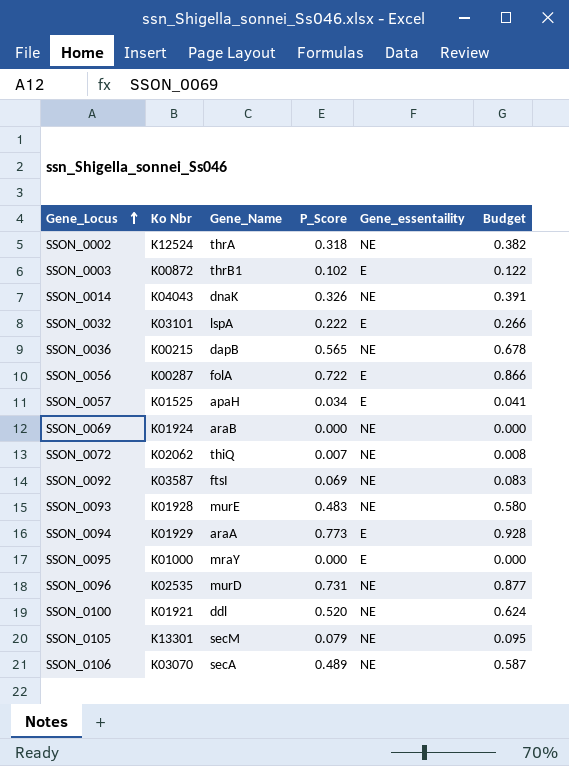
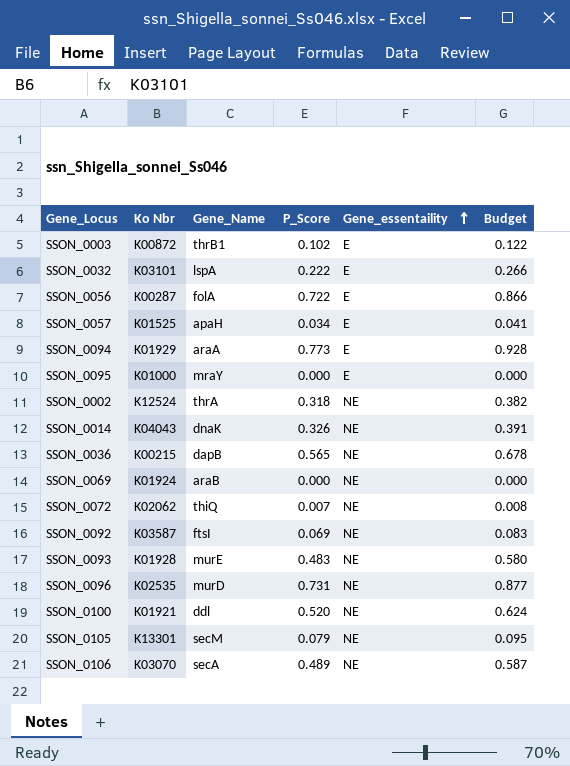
row order: Gene_Locus ascending -> Gene_essentaility ascending

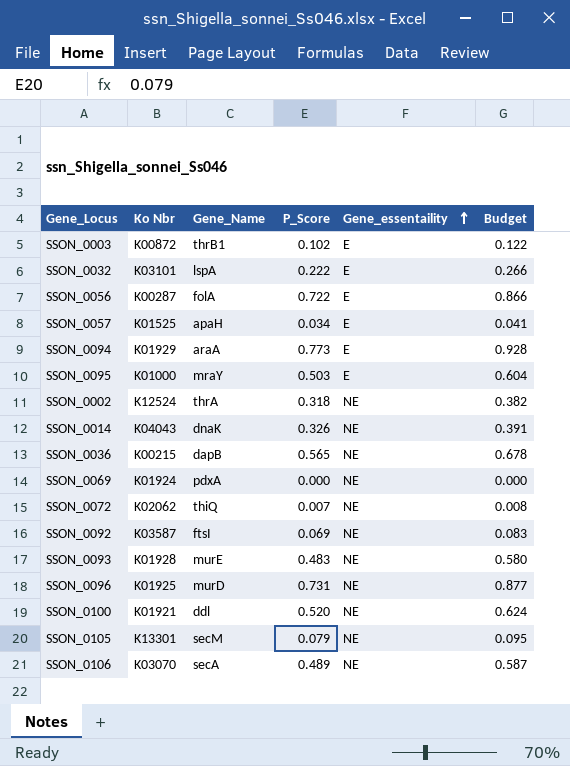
SSON_0095 | P_Score: 0.000 -> 0.503
SSON_0095 | Budget: 0.000 -> 0.604
SSON_0069 | Gene_Name: araB -> pdxA
SSON_0096 | Ko Nbr: K02535 -> K01925

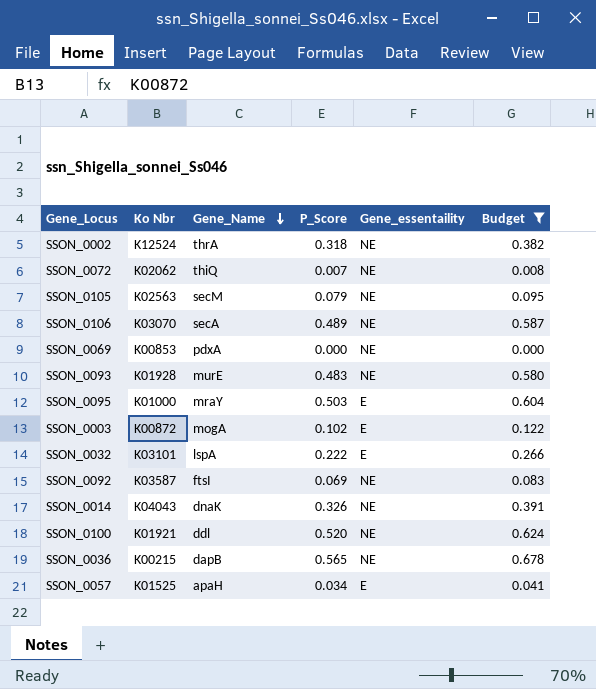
filter: none -> Budget <= 0.678
row order: Gene_essentaility ascending -> Gene_Name descending
SSON_0105 | Ko Nbr: K13301 -> K02563
SSON_0069 | Ko Nbr: K01924 -> K00853
SSON_0003 | Gene_Name: thrB1 -> mogA

